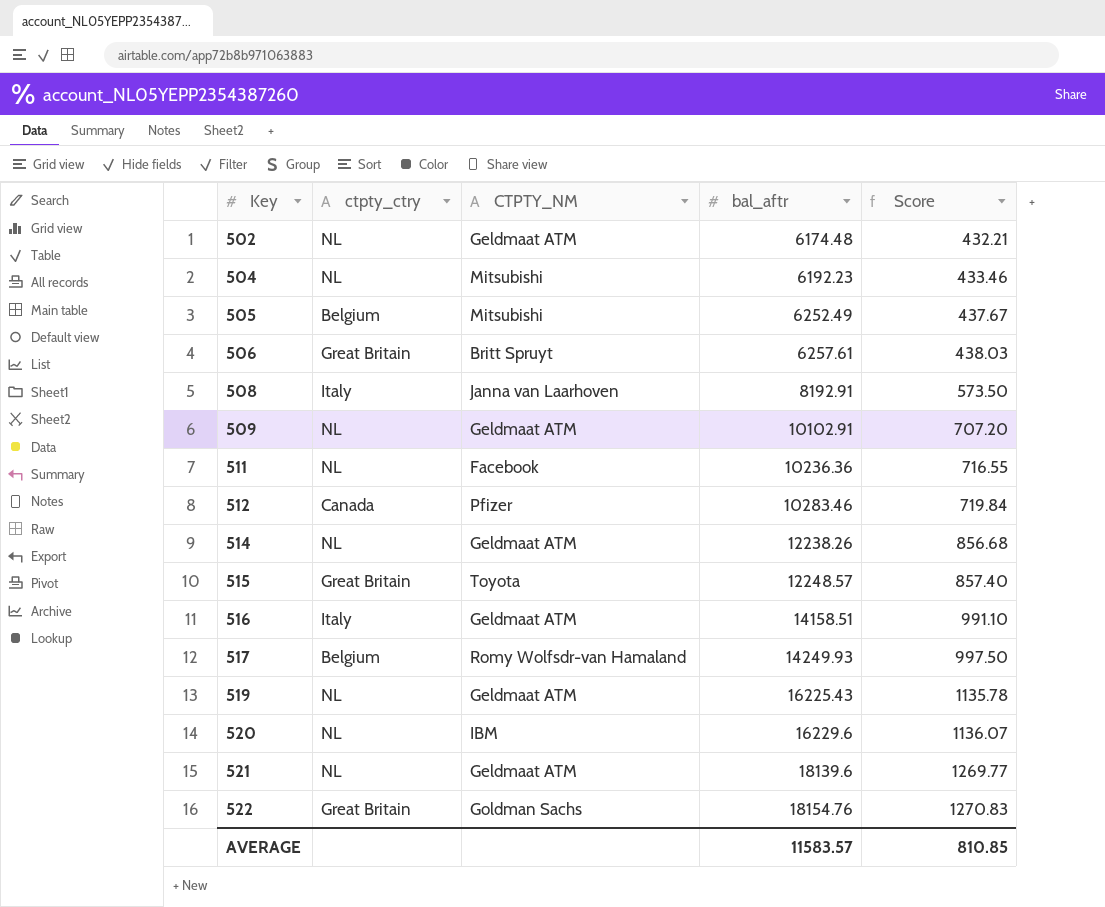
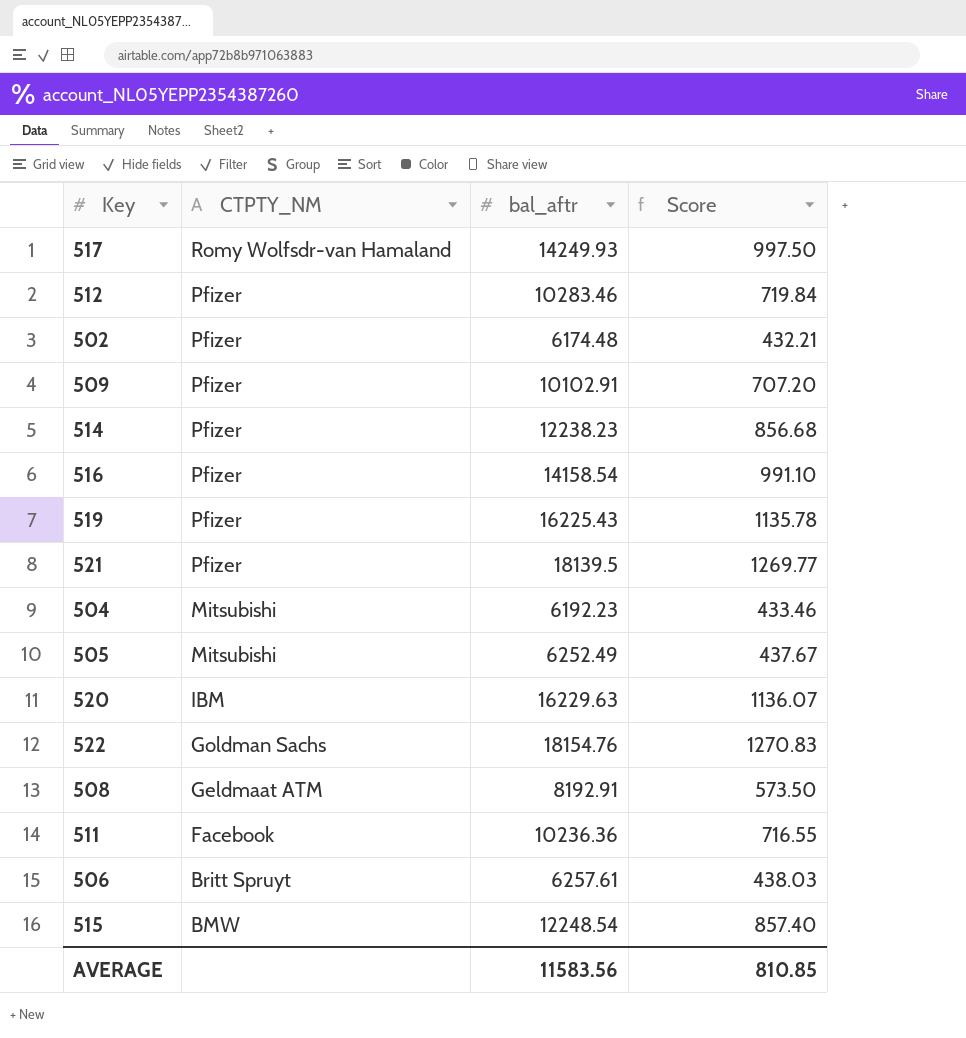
row order: Key ascending -> CTPTY_NM descending
column ctpty_ctry | position: 2 -> none
502 | CTPTY_NM: Geldmaat ATM -> Pfizer
509 | CTPTY_NM: Geldmaat ATM -> Pfizer
514 | CTPTY_NM: Geldmaat ATM -> Pfizer
514 | bal_aftr: 12238.26 -> 12238.23
516 | CTPTY_NM: Geldmaat ATM -> Pfizer
516 | bal_aftr: 14158.51 -> 14158.54
519 | CTPTY_NM: Geldmaat ATM -> Pfizer
521 | CTPTY_NM: Geldmaat ATM -> Pfizer
521 | bal_aftr: 18139.6 -> 18139.5
520 | bal_aftr: 16229.6 -> 16229.63
508 | CTPTY_NM: Janna van Laarhoven -> Geldmaat ATM
515 | CTPTY_NM: Toyota -> BMW
515 | bal_aftr: 12248.57 -> 12248.54
AVERAGE | bal_aftr: 11583.57 -> 11583.56

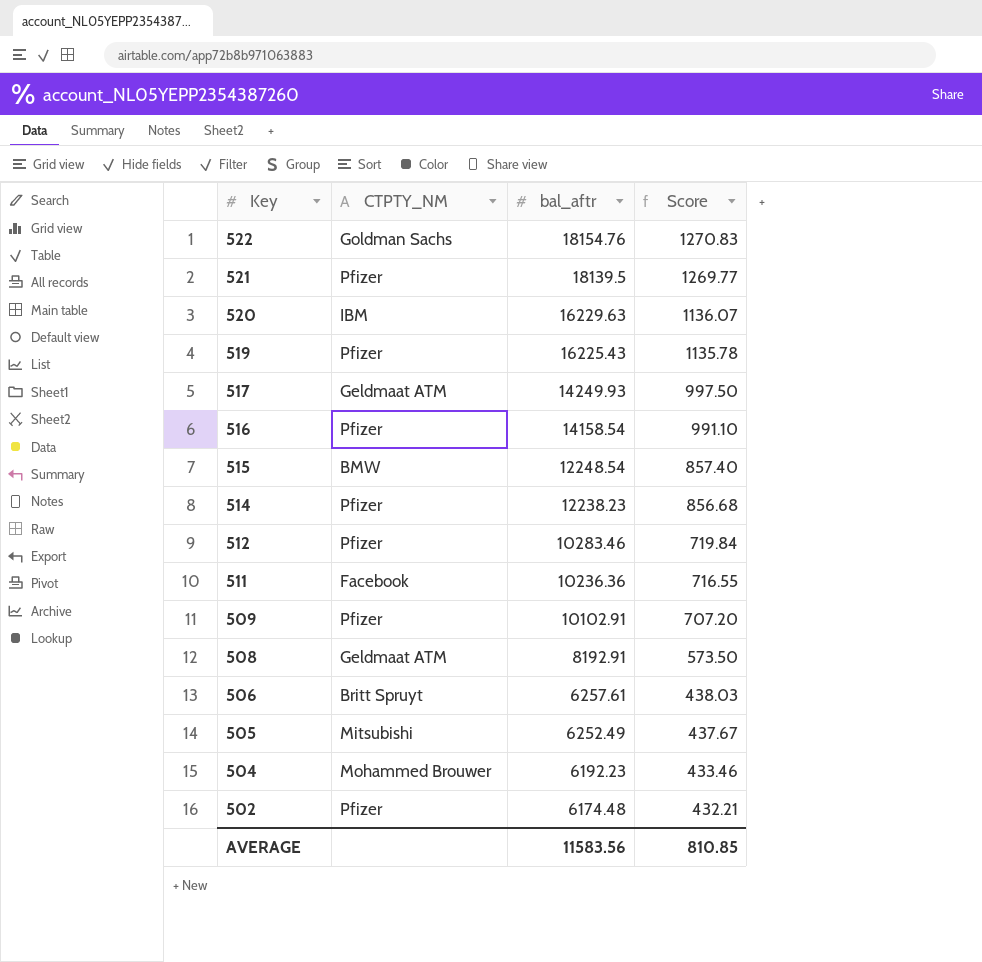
row order: CTPTY_NM descending -> Key descending
517 | CTPTY_NM: Romy Wolfsdr-van Hamaland -> Geldmaat ATM
504 | CTPTY_NM: Mitsubishi -> Mohammed Brouwer

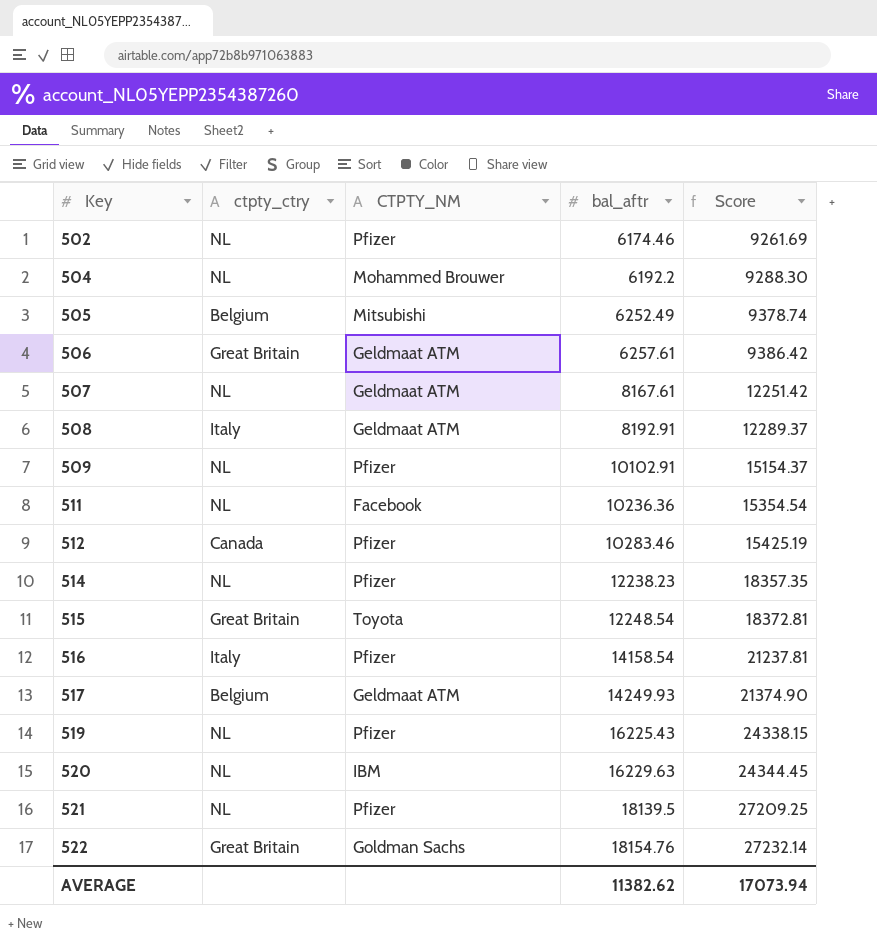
row order: Key descending -> Key ascending
column ctpty_ctry | position: none -> 2
column Score | formula: [bal_aftr] * 0.07 -> [bal_aftr] * 1.5
502 | bal_aftr: 6174.48 -> 6174.46
504 | bal_aftr: 6192.23 -> 6192.2
506 | CTPTY_NM: Britt Spruyt -> Geldmaat ATM
row 507: none -> NL | Geldmaat ATM | 8167.61 | 12251.42
515 | CTPTY_NM: BMW -> Toyota
AVERAGE | bal_aftr: 11583.56 -> 11382.62
AVERAGE | Score: 810.85 -> 17073.94

